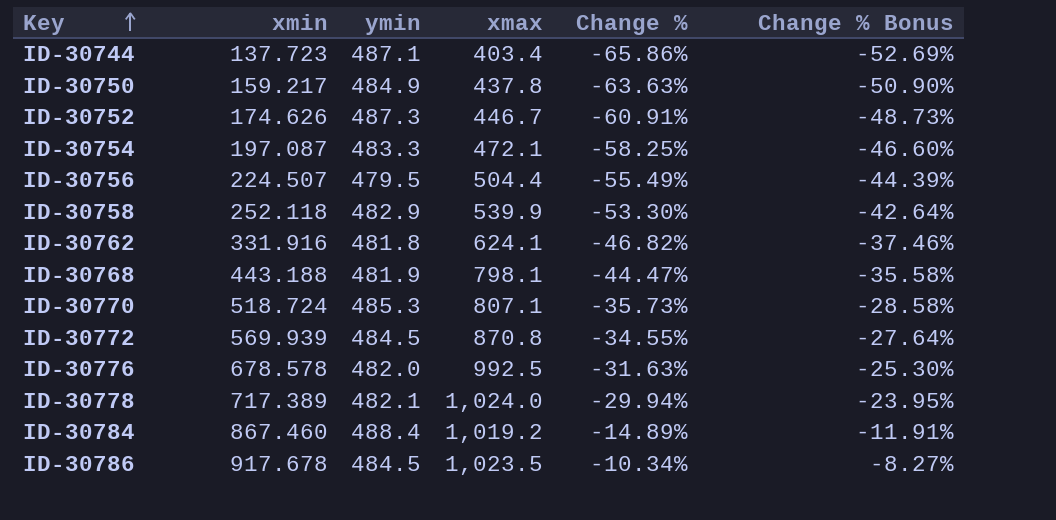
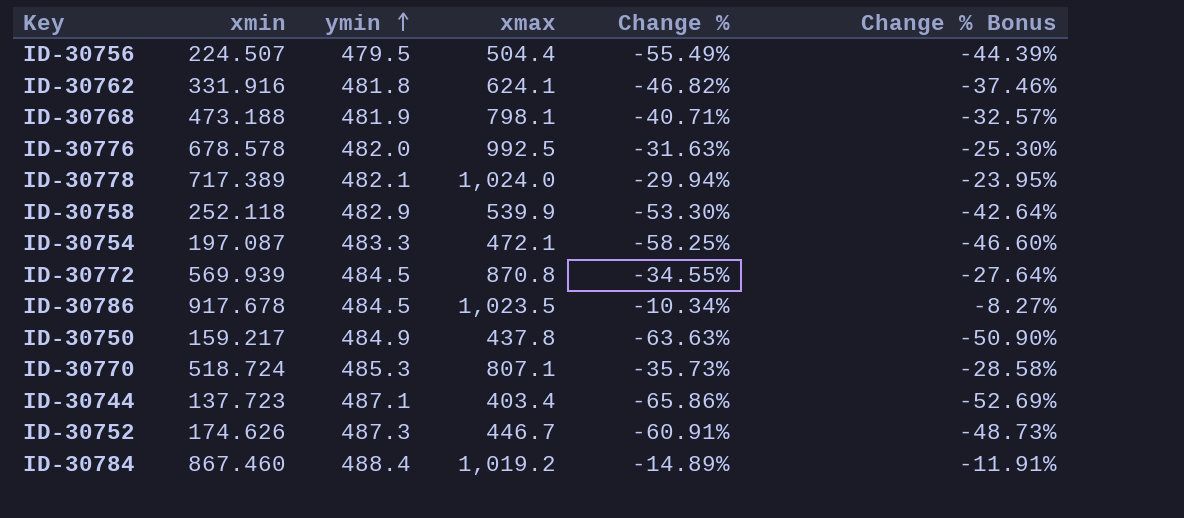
row order: Key ascending -> ymin ascending
ID-30768 | xmin: 443.188 -> 473.188
ID-30768 | Change %: -44.47% -> -40.71%
ID-30768 | Change % Bonus: -35.58% -> -32.57%

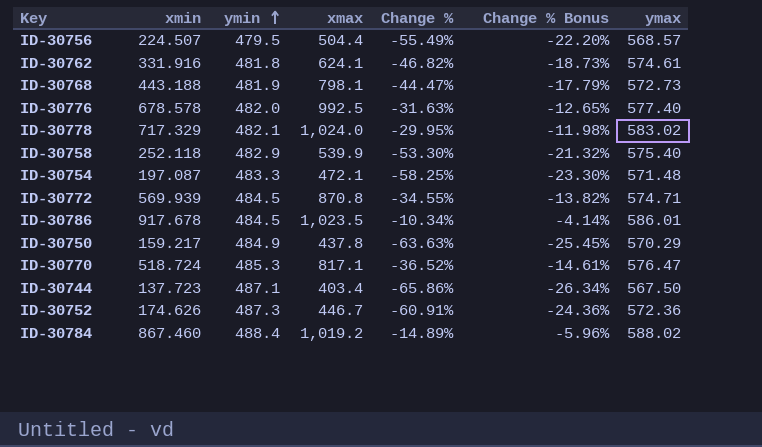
column Change % Bonus | formula: [Change %] * 0.8 -> [Change %] * 0.4
column ymax | position: none -> 7
ID-30768 | xmin: 473.188 -> 443.188
ID-30768 | Change %: -40.71% -> -44.47%
ID-30778 | xmin: 717.389 -> 717.329
ID-30778 | Change %: -29.94% -> -29.95%
ID-30770 | xmax: 807.1 -> 817.1
ID-30770 | Change %: -35.73% -> -36.52%

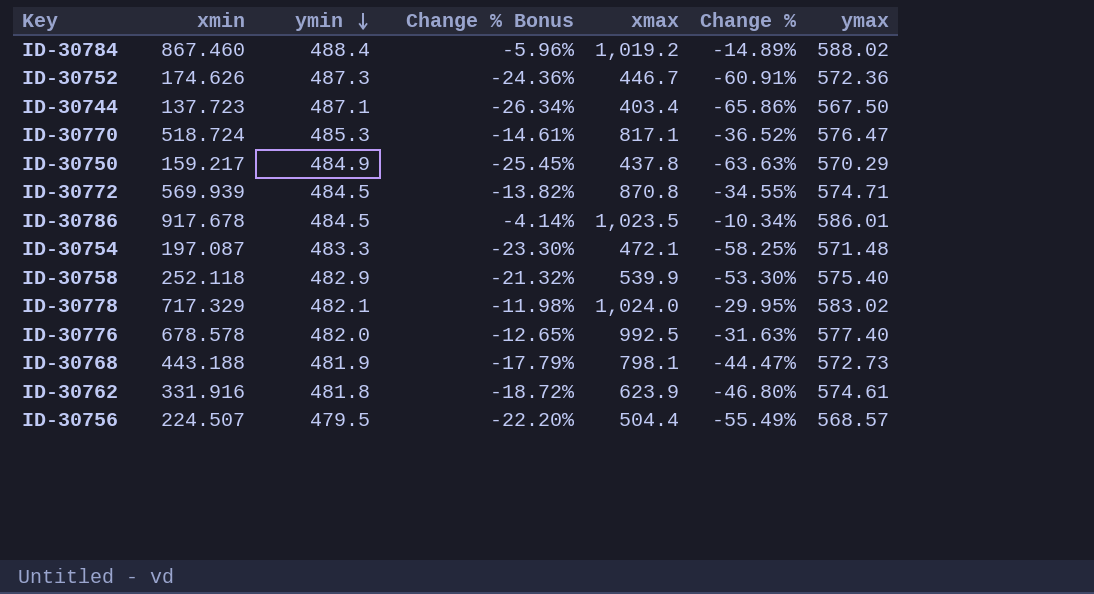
row order: ymin ascending -> ymin descending
column Change % Bonus | position: 6 -> 4
ID-30762 | Change % Bonus: -18.73% -> -18.72%
ID-30762 | xmax: 624.1 -> 623.9
ID-30762 | Change %: -46.82% -> -46.80%

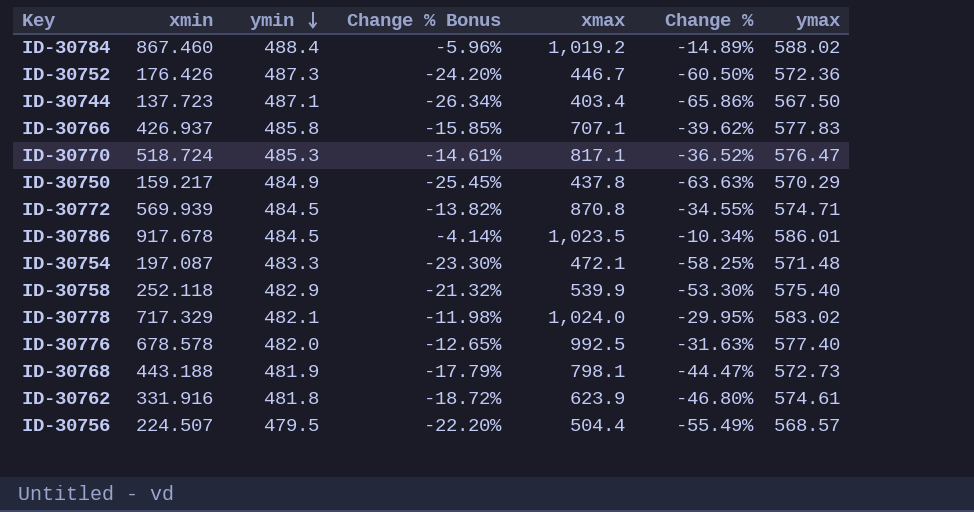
ID-30752 | xmin: 174.626 -> 176.426
ID-30752 | Change % Bonus: -24.36% -> -24.20%
ID-30752 | Change %: -60.91% -> -60.50%
row ID-30766: none -> 426.937 | 485.8 | -15.85% | 707.1 | -39.62% | 577.83

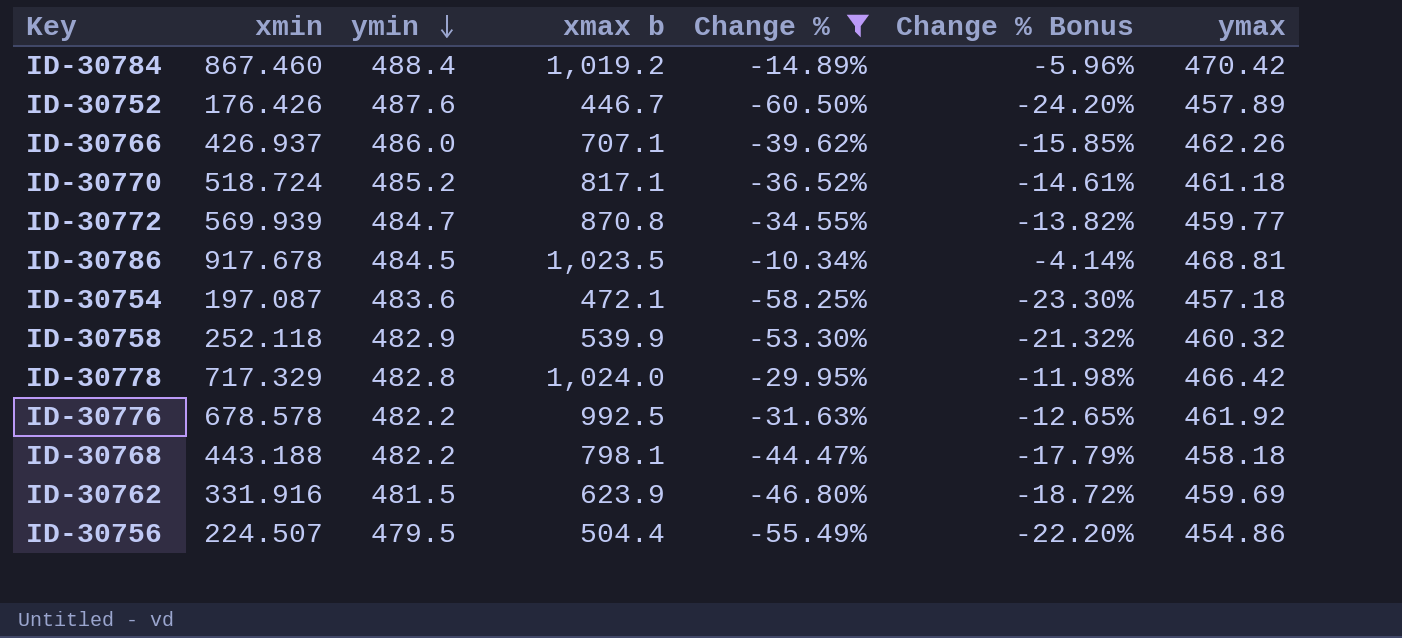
filter: none -> Change % >= -60.50%
column name: xmax -> xmax b
column Change % Bonus | position: 4 -> 6
ID-30784 | ymax: 588.02 -> 470.42
ID-30752 | ymin: 487.3 -> 487.6
ID-30752 | ymax: 572.36 -> 457.89
ID-30766 | ymin: 485.8 -> 486.0
ID-30766 | ymax: 577.83 -> 462.26
ID-30770 | ymin: 485.3 -> 485.2
ID-30770 | ymax: 576.47 -> 461.18
ID-30772 | ymin: 484.5 -> 484.7
ID-30772 | ymax: 574.71 -> 459.77
ID-30786 | ymax: 586.01 -> 468.81
ID-30754 | ymin: 483.3 -> 483.6
ID-30754 | ymax: 571.48 -> 457.18
ID-30758 | ymax: 575.40 -> 460.32
ID-30778 | ymin: 482.1 -> 482.8
ID-30778 | ymax: 583.02 -> 466.42
ID-30776 | ymin: 482.0 -> 482.2
ID-30776 | ymax: 577.40 -> 461.92
ID-30768 | ymin: 481.9 -> 482.2
ID-30768 | ymax: 572.73 -> 458.18
ID-30762 | ymin: 481.8 -> 481.5
ID-30762 | ymax: 574.61 -> 459.69
ID-30756 | ymax: 568.57 -> 454.86

